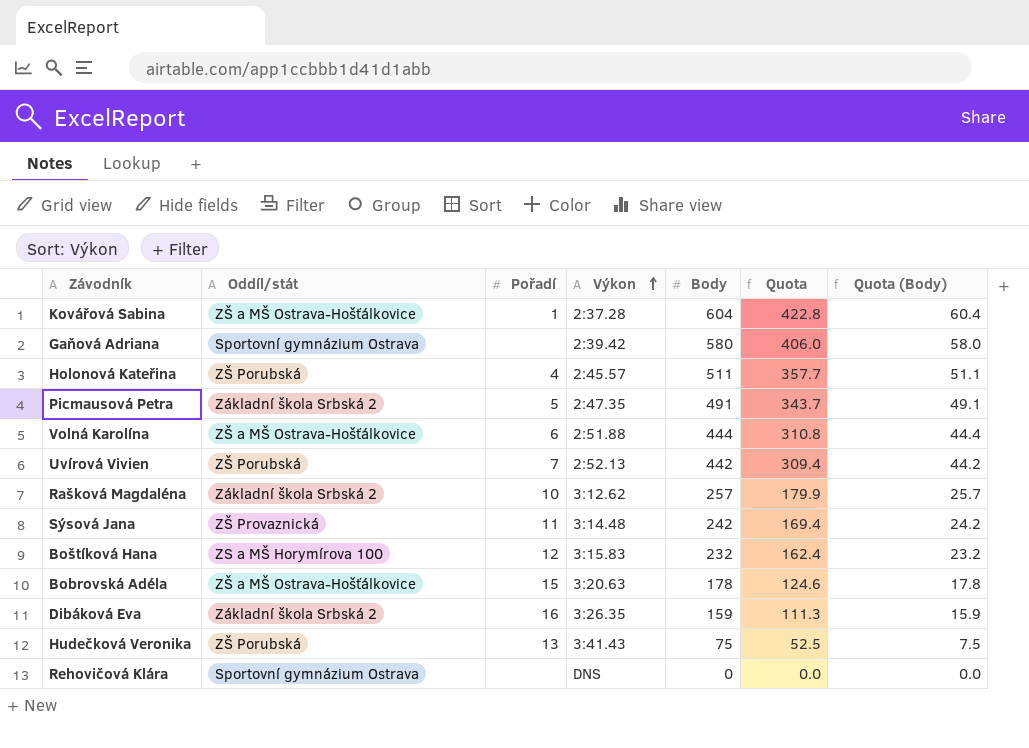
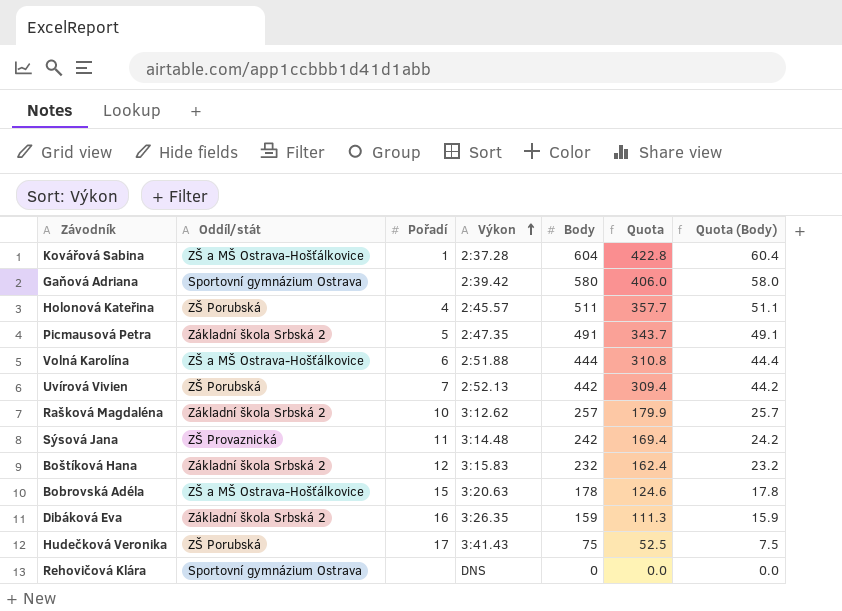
Boštíková Hana | Oddíl/stát: ZS a MŠ Horymírova 100 -> Základní škola Srbská 2
Hudečková Veronika | Pořadí: 13 -> 17

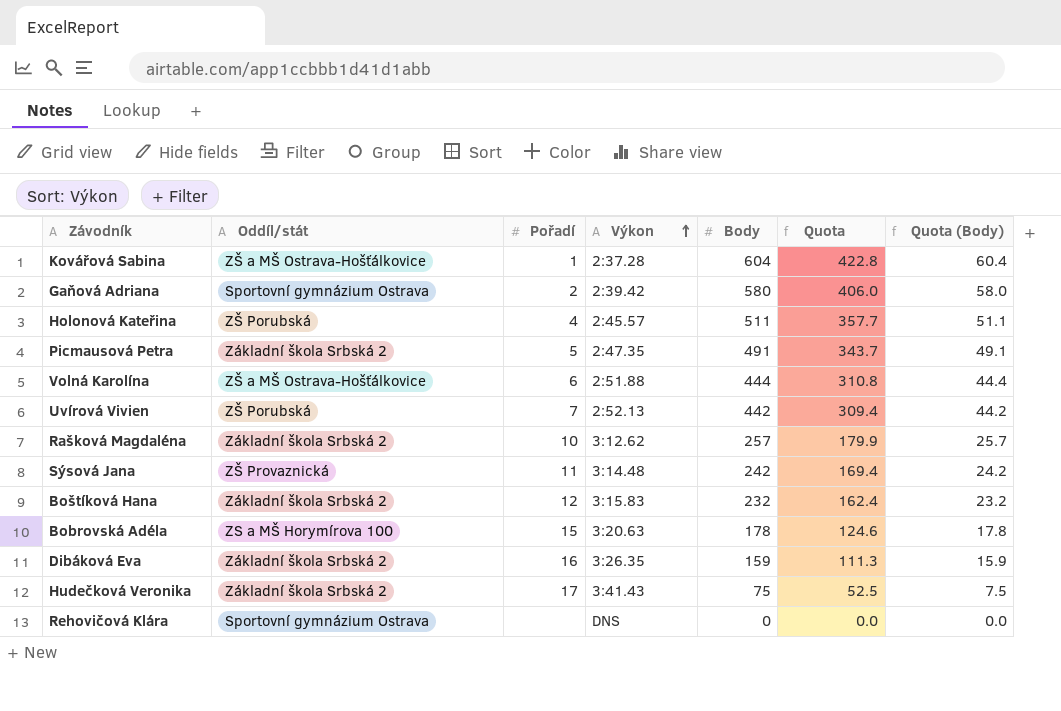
Gaňová Adriana | Pořadí: none -> 2
Bobrovská Adéla | Oddíl/stát: ZŠ a MŠ Ostrava-Hošťálkovice -> ZS a MŠ Horymírova 100
Hudečková Veronika | Oddíl/stát: ZŠ Porubská -> Základní škola Srbská 2

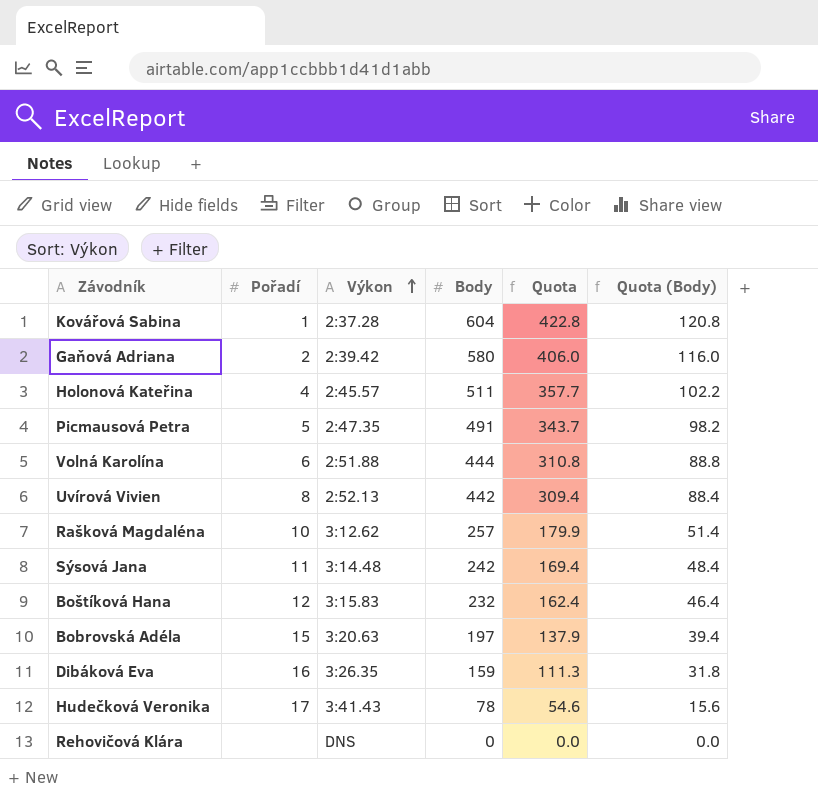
column Oddíl/stát | position: 2 -> none
column Quota (Body) | formula: [Body] * 0.1 -> [Body] * 0.2
Uvírová Vivien | Pořadí: 7 -> 8
Bobrovská Adéla | Body: 178 -> 197
Bobrovská Adéla | Quota: 124.6 -> 137.9
Hudečková Veronika | Body: 75 -> 78
Hudečková Veronika | Quota: 52.5 -> 54.6

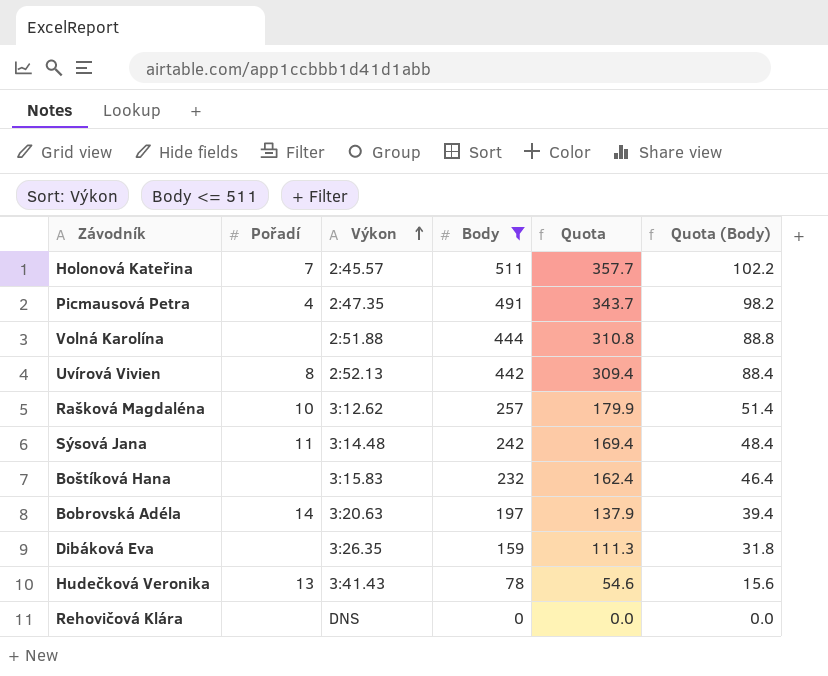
filter: none -> Body <= 511
Holonová Kateřina | Pořadí: 4 -> 7
Picmausová Petra | Pořadí: 5 -> 4
Volná Karolína | Pořadí: 6 -> none
Boštíková Hana | Pořadí: 12 -> none
Bobrovská Adéla | Pořadí: 15 -> 14
Dibáková Eva | Pořadí: 16 -> none
Hudečková Veronika | Pořadí: 17 -> 13

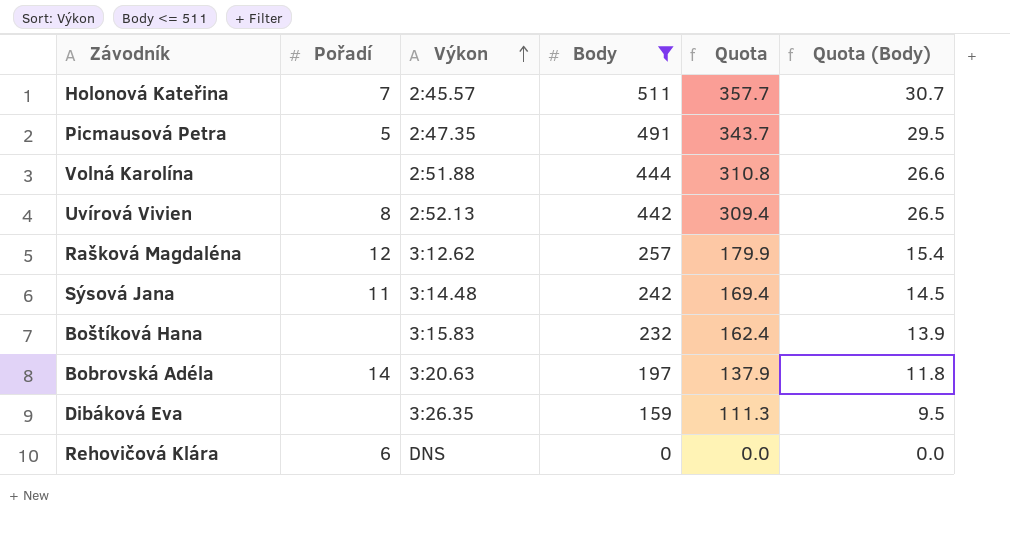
column Quota (Body) | formula: [Body] * 0.2 -> [Body] * 0.06
row Hudečková Veronika: 13 | 3:41.43 | 78 | 54.6 | 15.6 -> none
Picmausová Petra | Pořadí: 4 -> 5
Rašková Magdaléna | Pořadí: 10 -> 12
Rehovičová Klára | Pořadí: none -> 6

